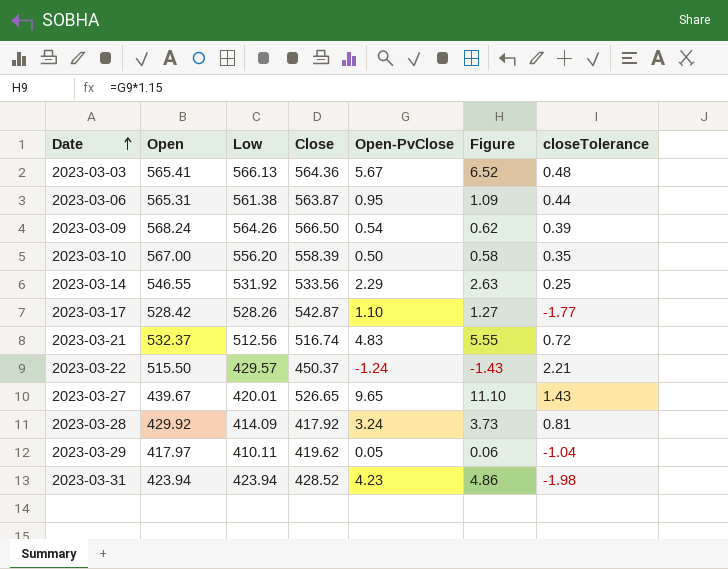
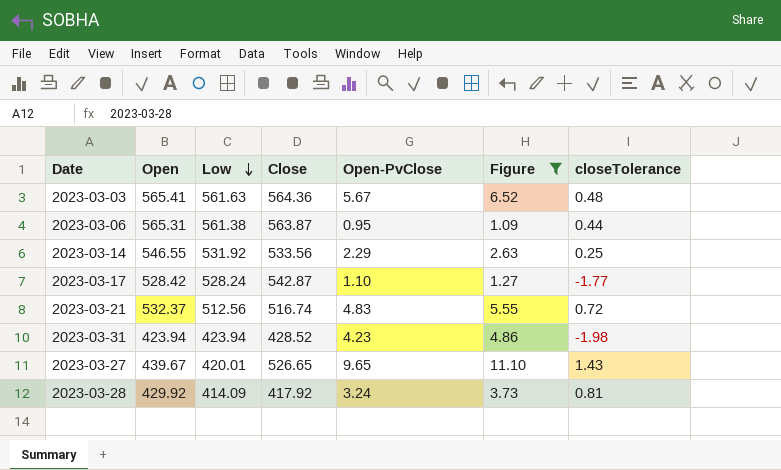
filter: none -> Figure >= 1.09
row order: Date ascending -> Low descending
2023-03-03 | Low: 566.13 -> 561.63
2023-03-17 | Low: 528.26 -> 528.24

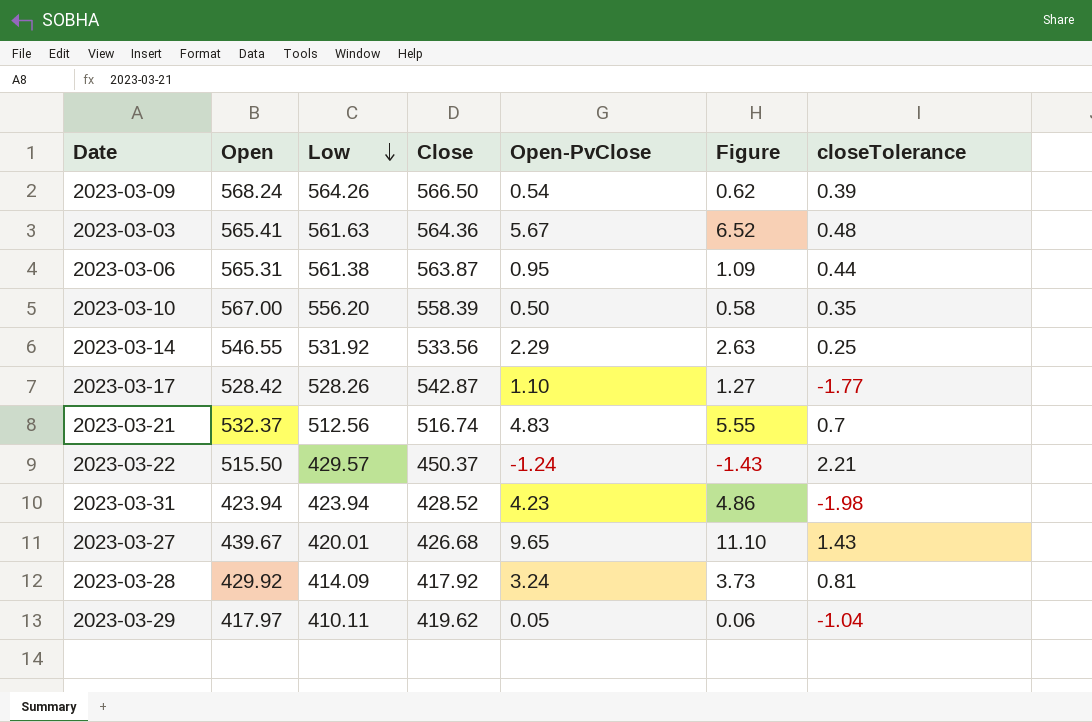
filter: Figure >= 1.09 -> none
2023-03-17 | Low: 528.24 -> 528.26
2023-03-21 | closeTolerance: 0.72 -> 0.7
2023-03-27 | Close: 526.65 -> 426.68

